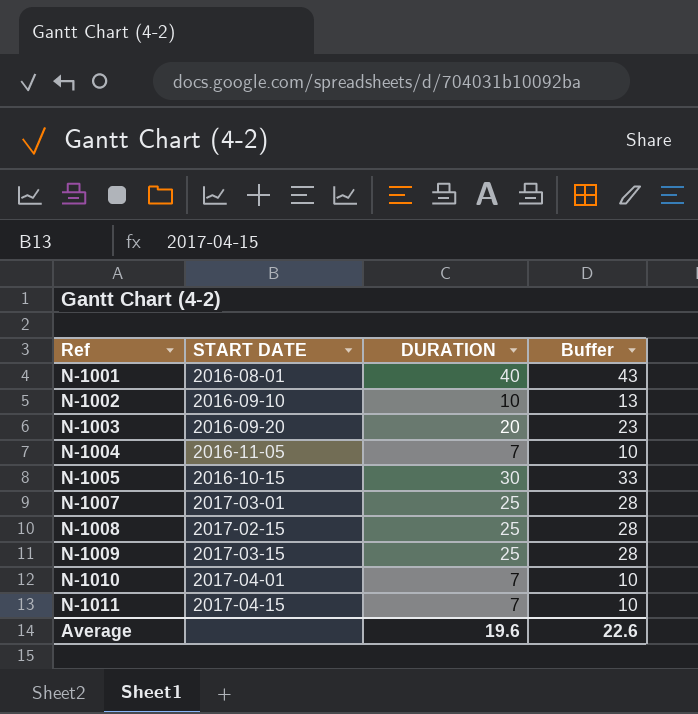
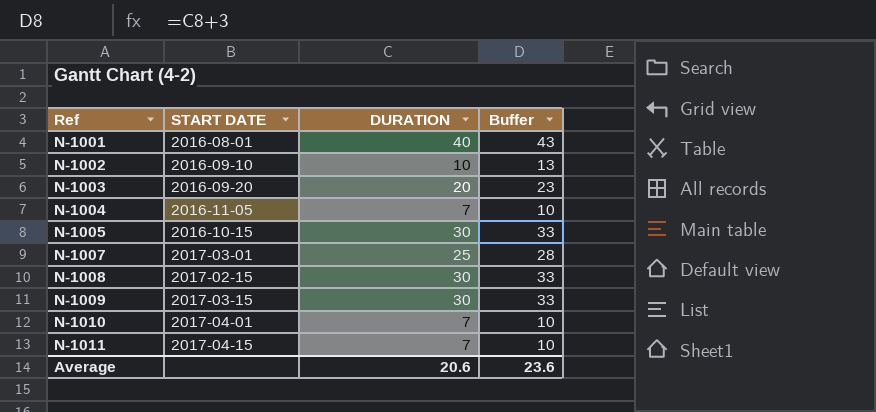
N-1008 | DURATION: 25 -> 30
N-1008 | Buffer: 28 -> 33
N-1009 | DURATION: 25 -> 30
N-1009 | Buffer: 28 -> 33
Average | DURATION: 19.6 -> 20.6
Average | Buffer: 22.6 -> 23.6

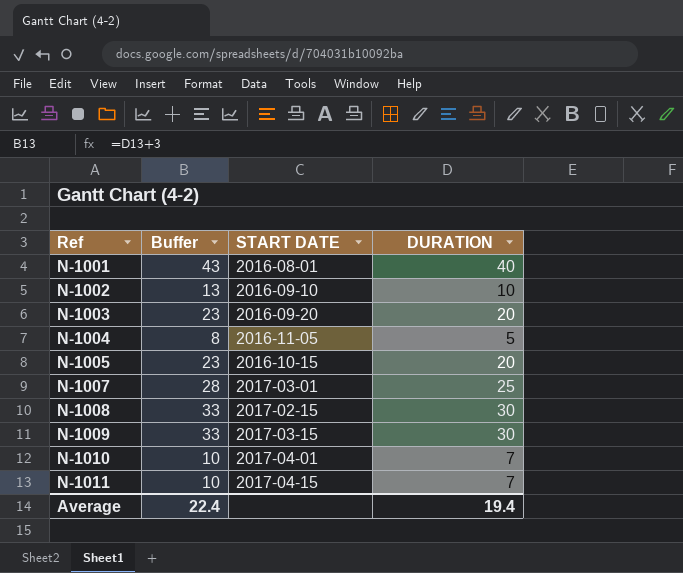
column Buffer | position: 4 -> 2
N-1004 | Buffer: 10 -> 8
N-1004 | DURATION: 7 -> 5
N-1005 | Buffer: 33 -> 23
N-1005 | DURATION: 30 -> 20
Average | Buffer: 23.6 -> 22.4
Average | DURATION: 20.6 -> 19.4

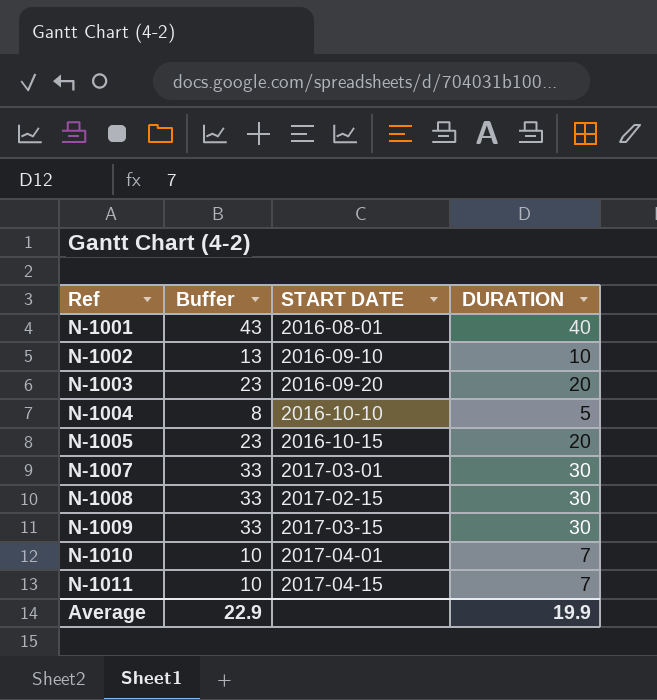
N-1004 | START DATE: 2016-11-05 -> 2016-10-10
N-1007 | Buffer: 28 -> 33
N-1007 | DURATION: 25 -> 30
Average | Buffer: 22.4 -> 22.9
Average | DURATION: 19.4 -> 19.9

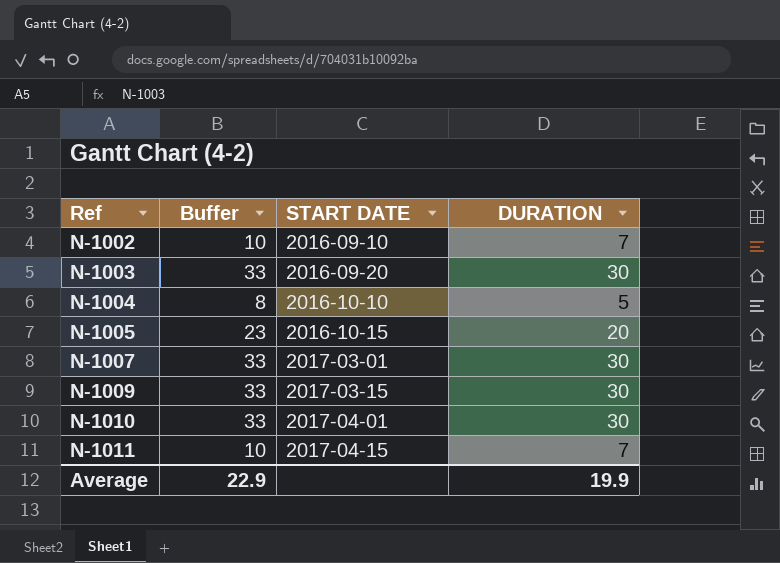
row N-1001: 43 | 2016-08-01 | 40 -> none
row N-1008: 33 | 2017-02-15 | 30 -> none
N-1002 | Buffer: 13 -> 10
N-1002 | DURATION: 10 -> 7
N-1003 | Buffer: 23 -> 33
N-1003 | DURATION: 20 -> 30
N-1010 | Buffer: 10 -> 33
N-1010 | DURATION: 7 -> 30

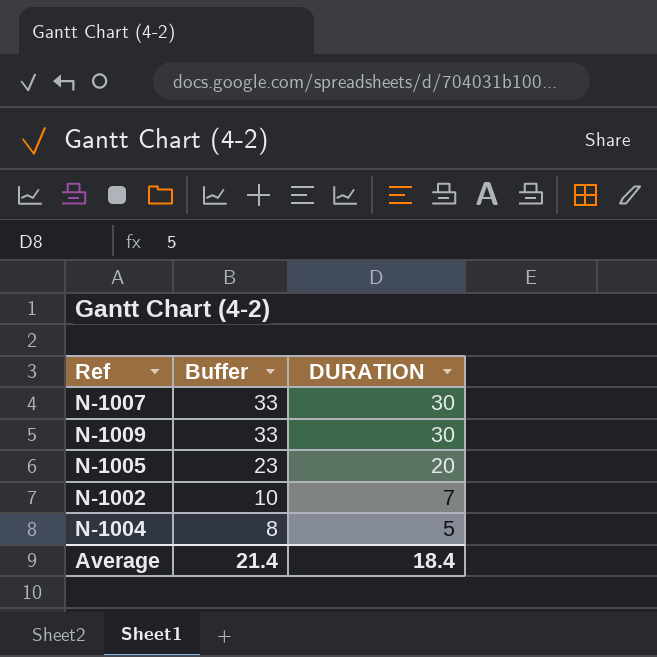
row order: Ref ascending -> Buffer descending
column START DATE | position: 3 -> none
row N-1003: 33 | 2016-09-20 | 30 -> none
row N-1010: 33 | 2017-04-01 | 30 -> none
row N-1011: 10 | 2017-04-15 | 7 -> none
Average | Buffer: 22.9 -> 21.4
Average | DURATION: 19.9 -> 18.4

